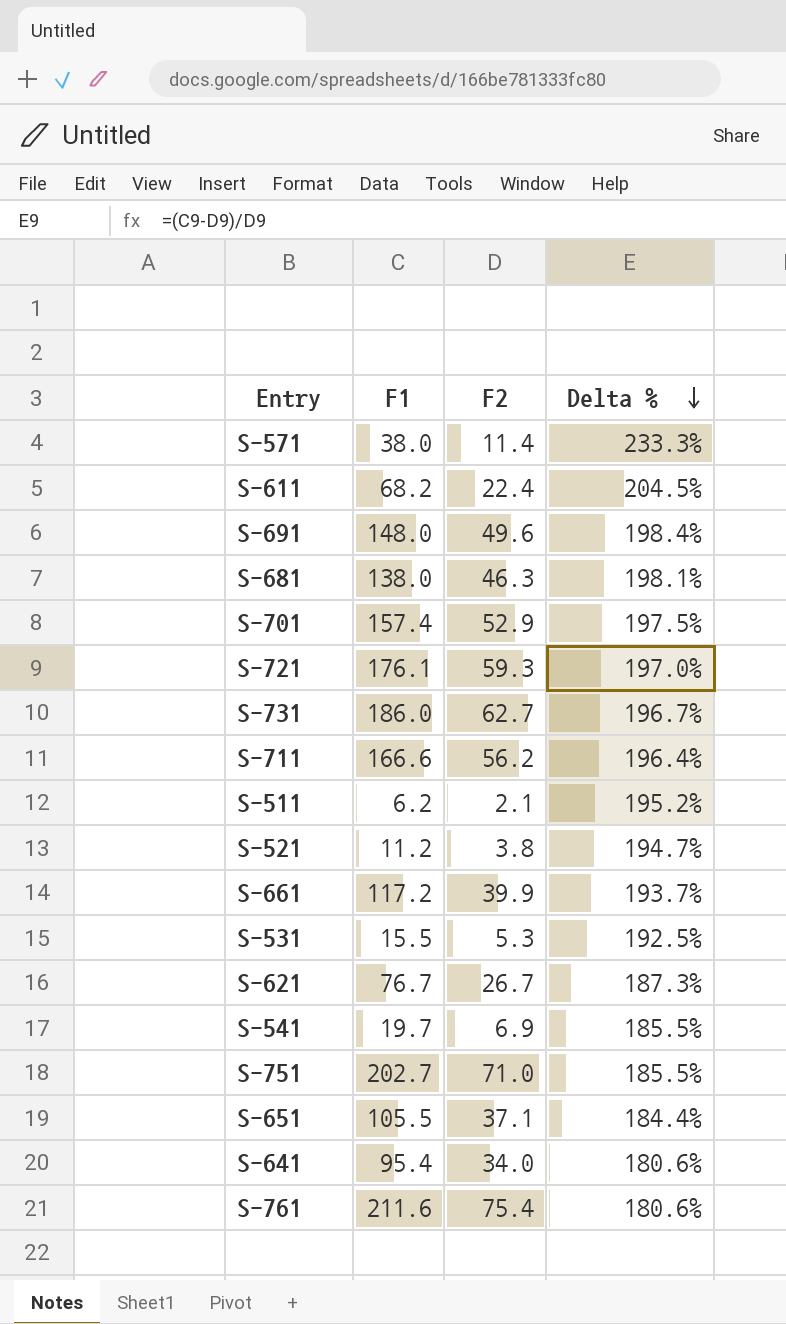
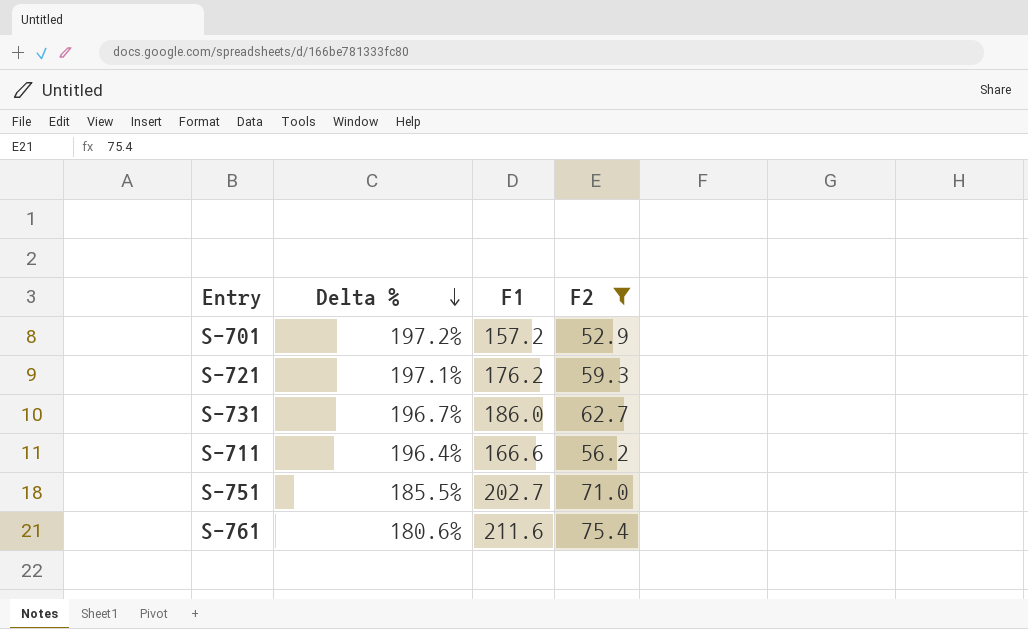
filter: none -> F2 >= 52.9
column Delta % | position: 4 -> 2
S-701 | Delta %: 197.5% -> 197.2%
S-701 | F1: 157.4 -> 157.2
S-721 | Delta %: 197.0% -> 197.1%
S-721 | F1: 176.1 -> 176.2

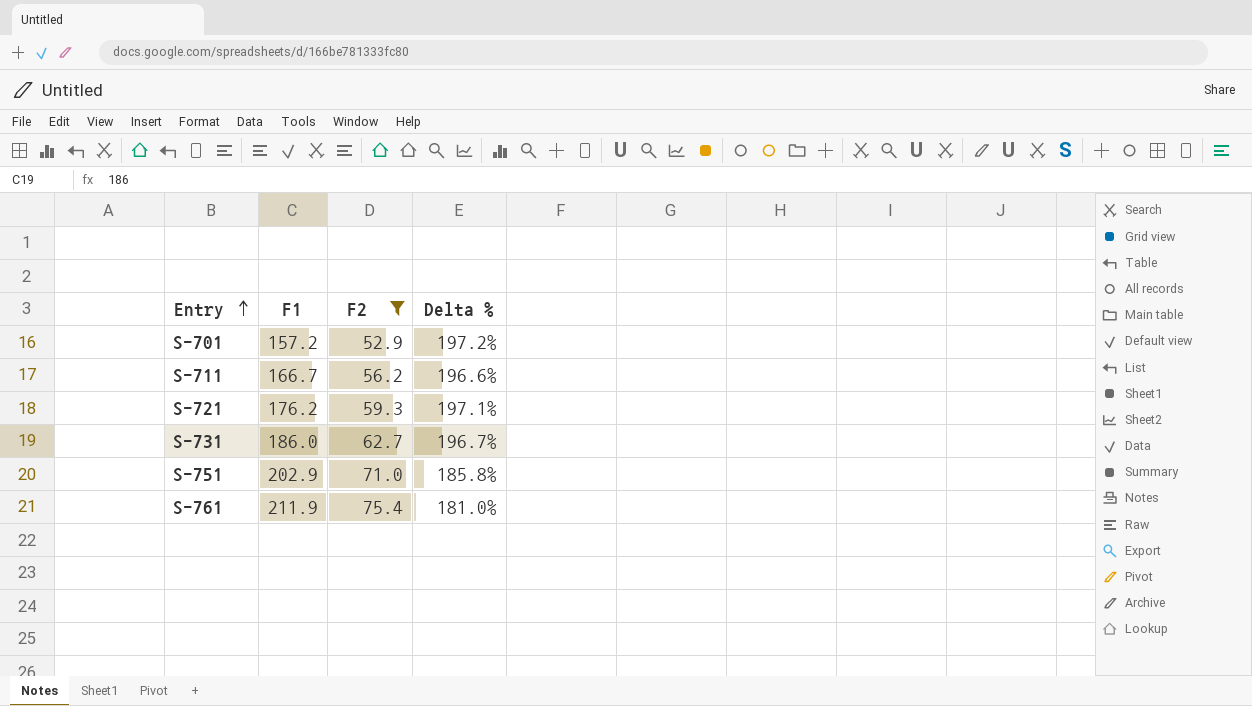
row order: Delta % descending -> Entry ascending
column Delta % | position: 2 -> 4
S-711 | F1: 166.6 -> 166.7
S-711 | Delta %: 196.4% -> 196.6%
S-751 | F1: 202.7 -> 202.9
S-751 | Delta %: 185.5% -> 185.8%
S-761 | F1: 211.6 -> 211.9
S-761 | Delta %: 180.6% -> 181.0%

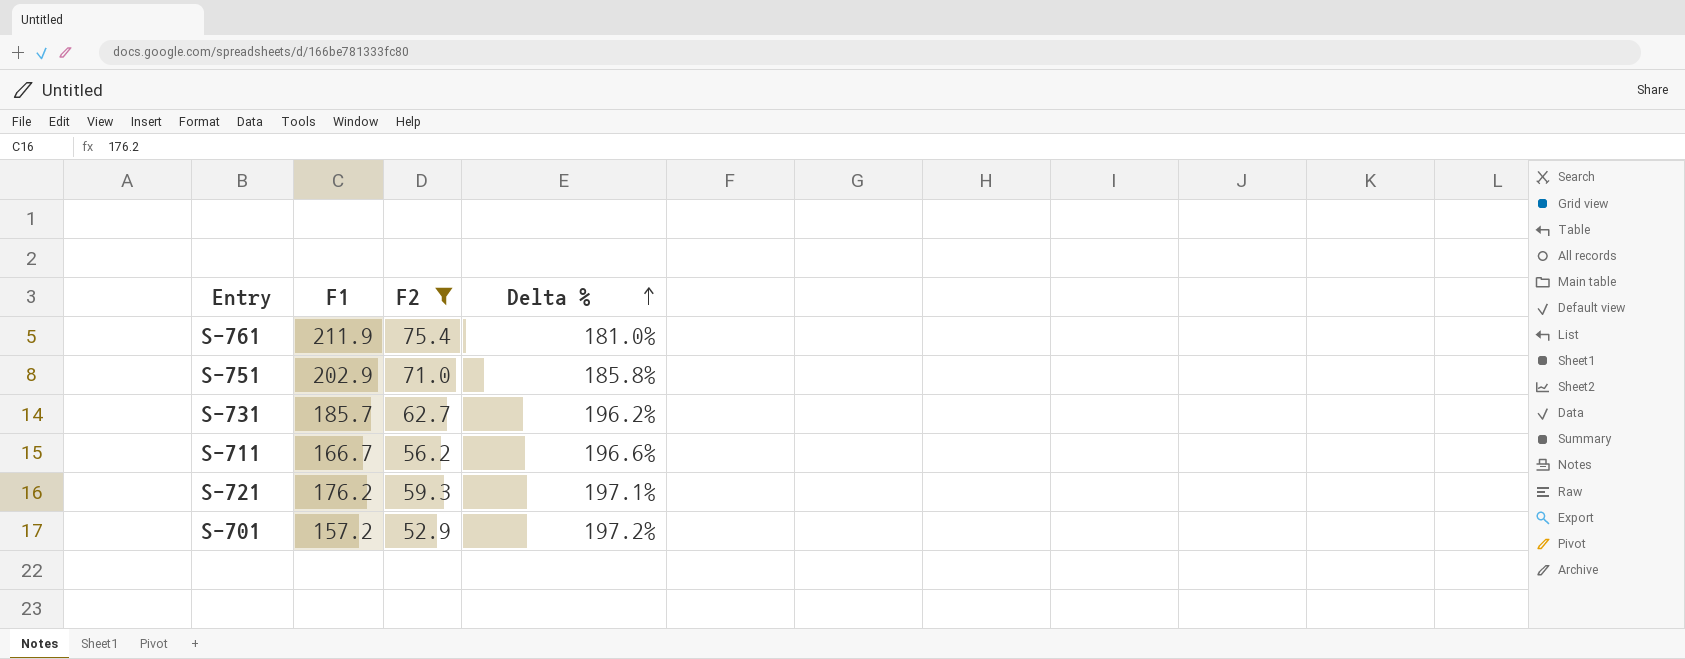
row order: Entry ascending -> Delta % ascending
S-731 | F1: 186.0 -> 185.7
S-731 | Delta %: 196.7% -> 196.2%

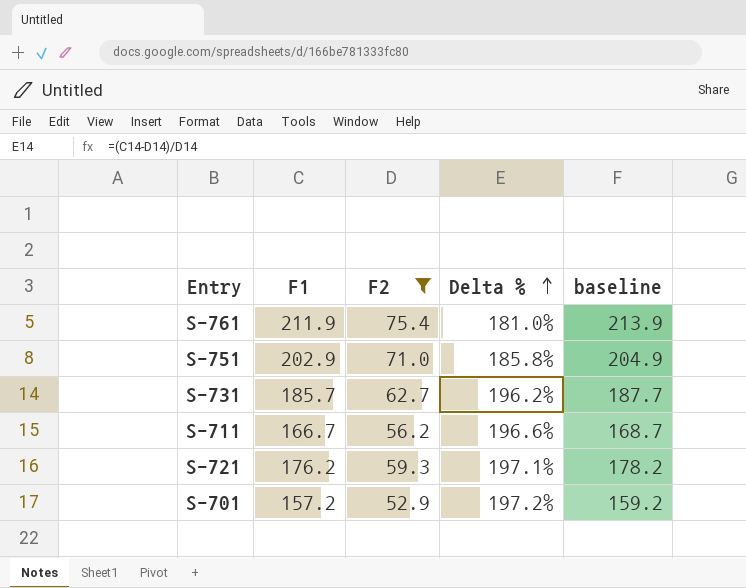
column baseline | formula: none -> [F1] + 2

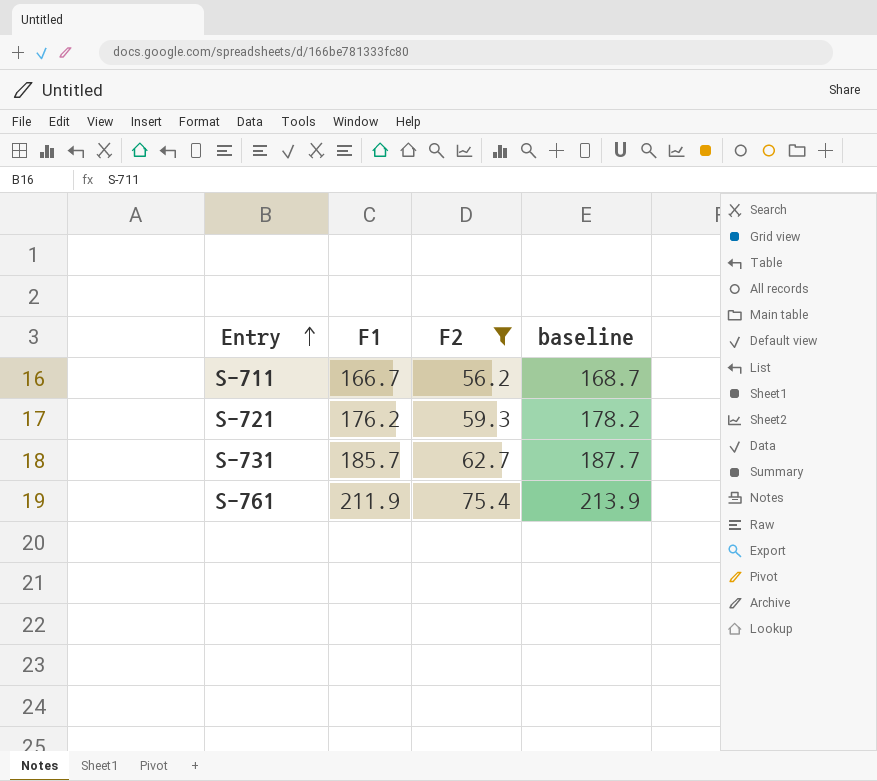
row order: Delta % ascending -> Entry ascending
column Delta % | formula: ([F1] - [F2]) / [F2] -> none
row S-751: 202.9 | 71.0 | 185.8% | 204.9 -> none
row S-701: 157.2 | 52.9 | 197.2% | 159.2 -> none

